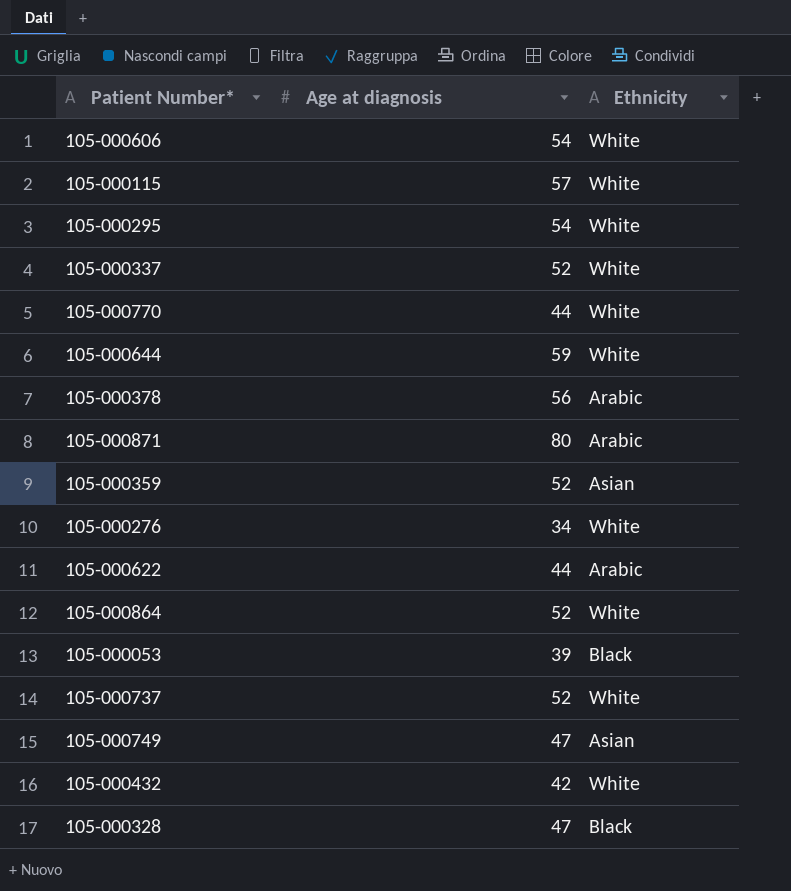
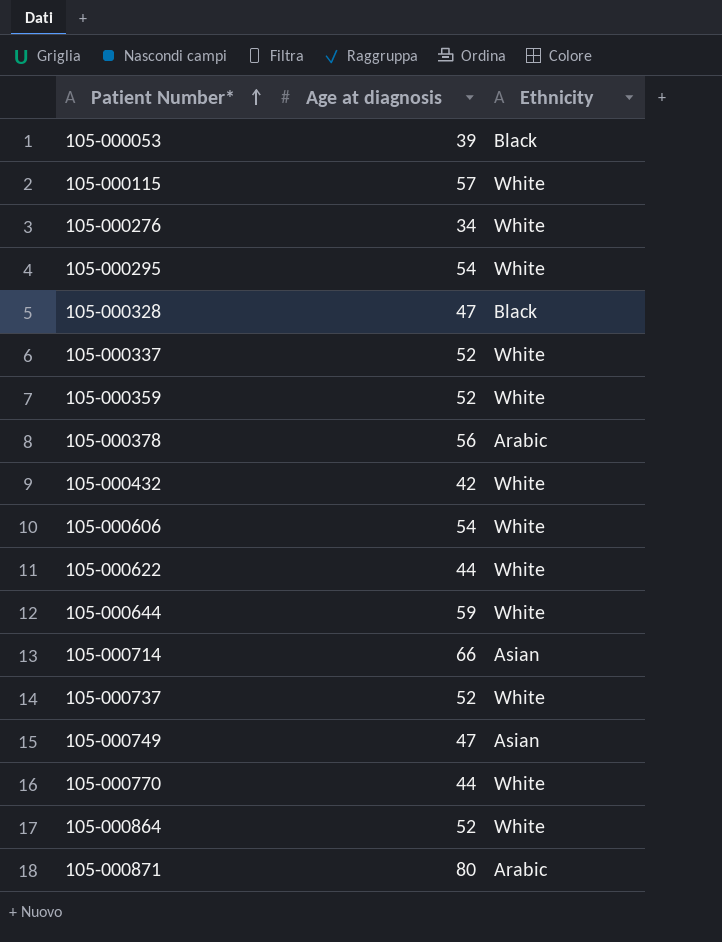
row order: none -> Patient Number* ascending
105-000359 | Ethnicity: Asian -> White
105-000622 | Ethnicity: Arabic -> White
row 105-000714: none -> 66 | Asian

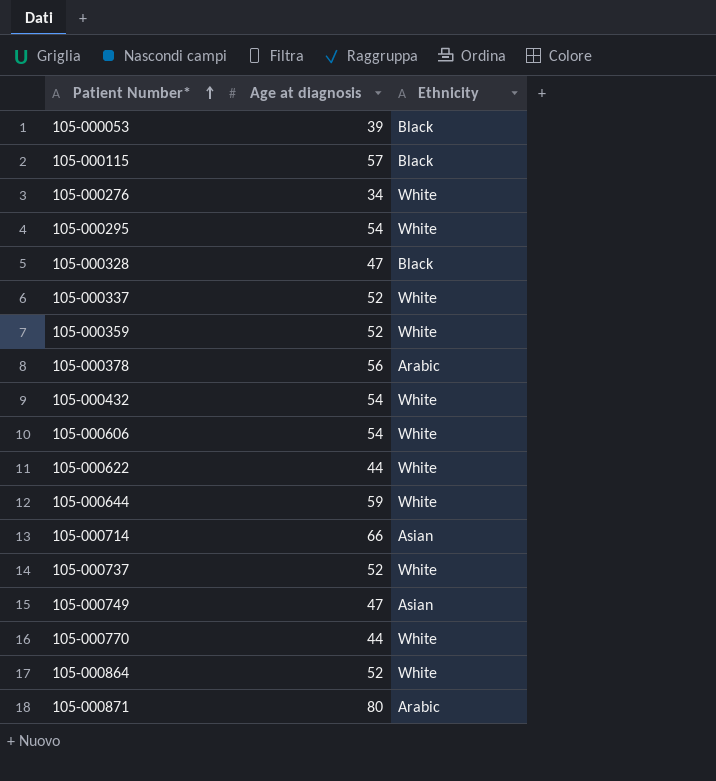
105-000115 | Ethnicity: White -> Black
105-000432 | Age at diagnosis: 42 -> 54

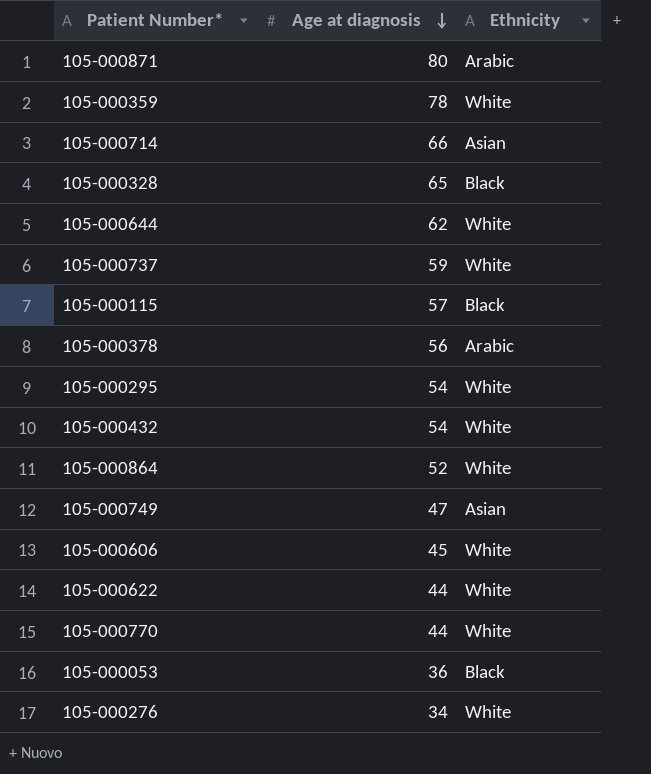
row order: Patient Number* ascending -> Age at diagnosis descending
row 105-000337: 52 | White -> none
105-000359 | Age at diagnosis: 52 -> 78
105-000328 | Age at diagnosis: 47 -> 65
105-000644 | Age at diagnosis: 59 -> 62
105-000737 | Age at diagnosis: 52 -> 59
105-000606 | Age at diagnosis: 54 -> 45
105-000053 | Age at diagnosis: 39 -> 36

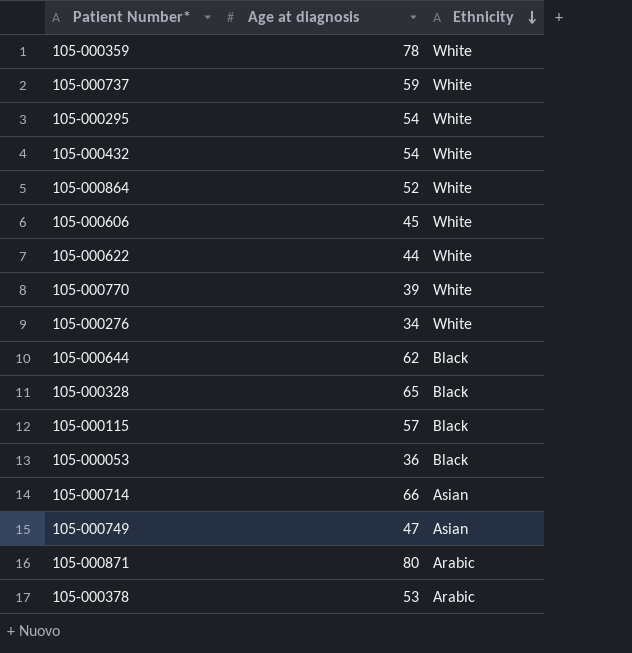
row order: Age at diagnosis descending -> Ethnicity descending
105-000770 | Age at diagnosis: 44 -> 39
105-000644 | Ethnicity: White -> Black
105-000378 | Age at diagnosis: 56 -> 53

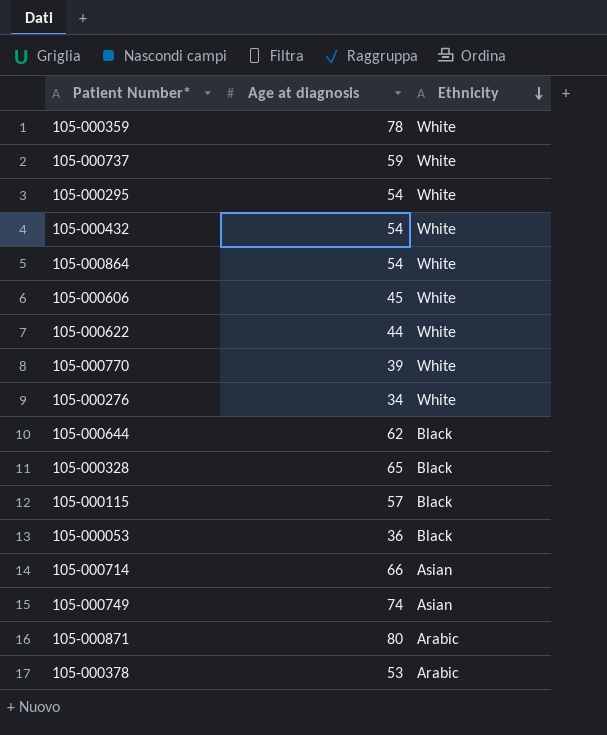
105-000864 | Age at diagnosis: 52 -> 54
105-000749 | Age at diagnosis: 47 -> 74

